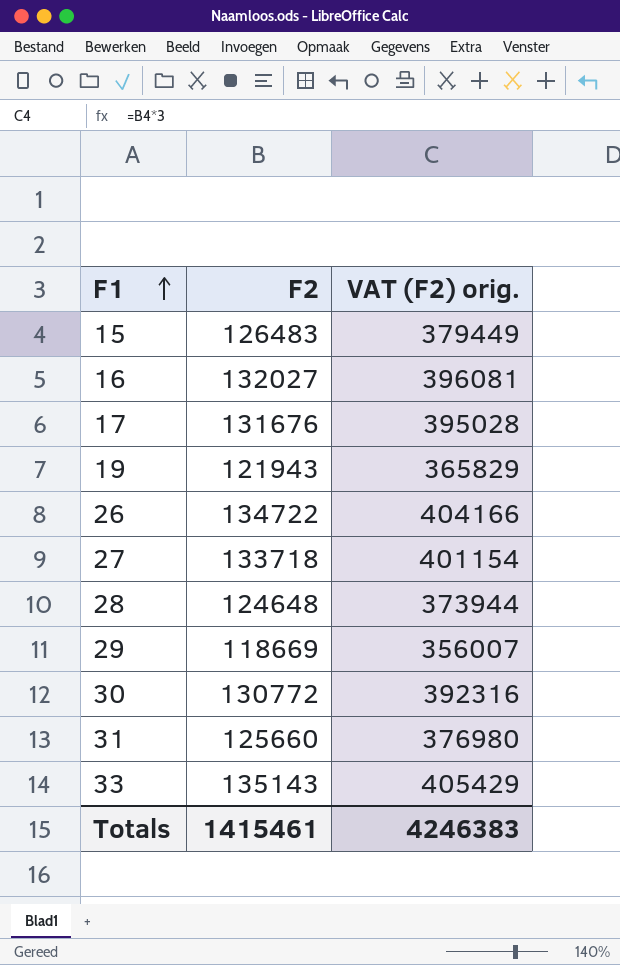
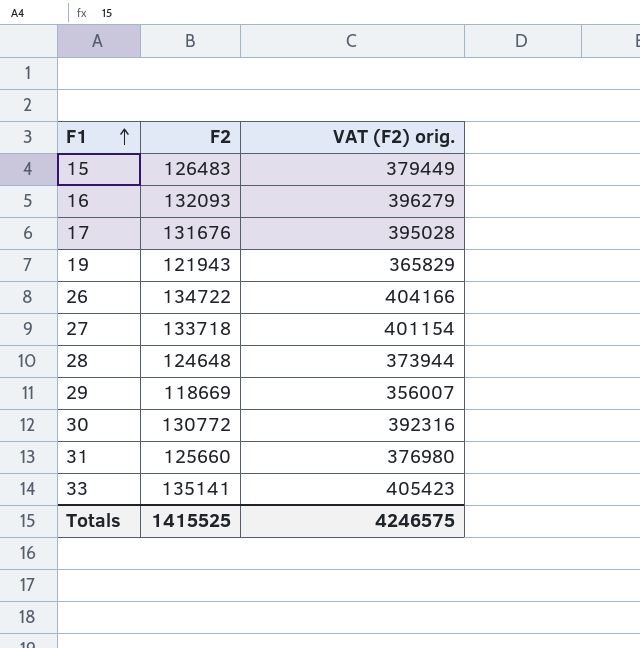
16 | F2: 132027 -> 132093
16 | VAT (F2) orig.: 396081 -> 396279
33 | F2: 135143 -> 135141
33 | VAT (F2) orig.: 405429 -> 405423
Totals | F2: 1415461 -> 1415525
Totals | VAT (F2) orig.: 4246383 -> 4246575

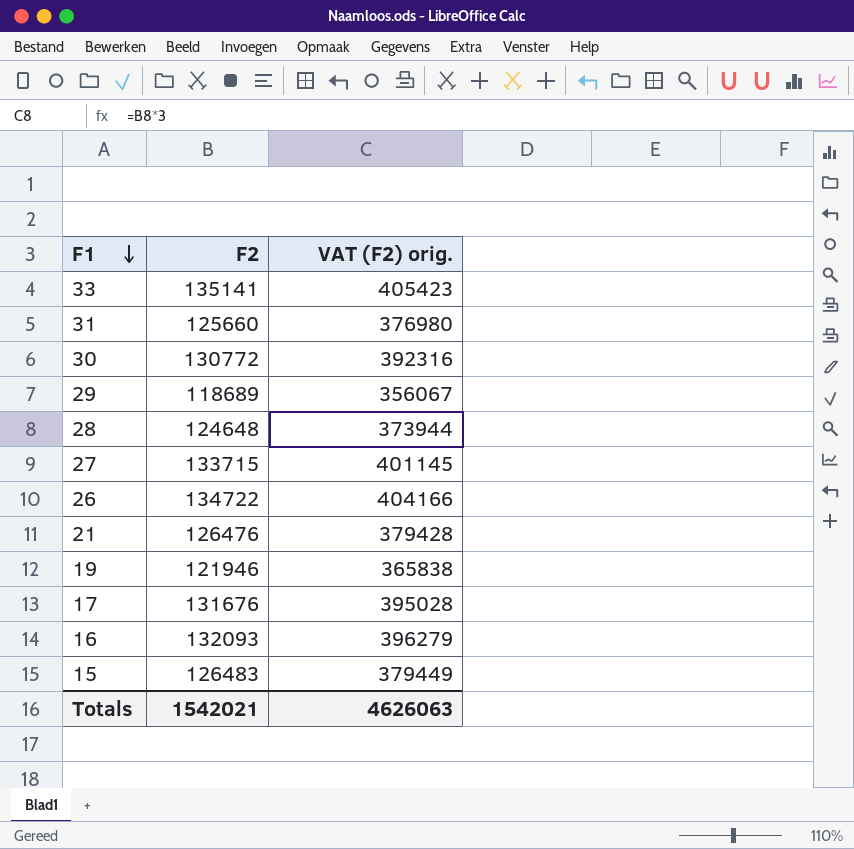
row order: F1 ascending -> F1 descending
29 | F2: 118669 -> 118689
29 | VAT (F2) orig.: 356007 -> 356067
27 | F2: 133718 -> 133715
27 | VAT (F2) orig.: 401154 -> 401145
row 21: none -> 126476 | 379428
19 | F2: 121943 -> 121946
19 | VAT (F2) orig.: 365829 -> 365838
Totals | F2: 1415525 -> 1542021
Totals | VAT (F2) orig.: 4246575 -> 4626063

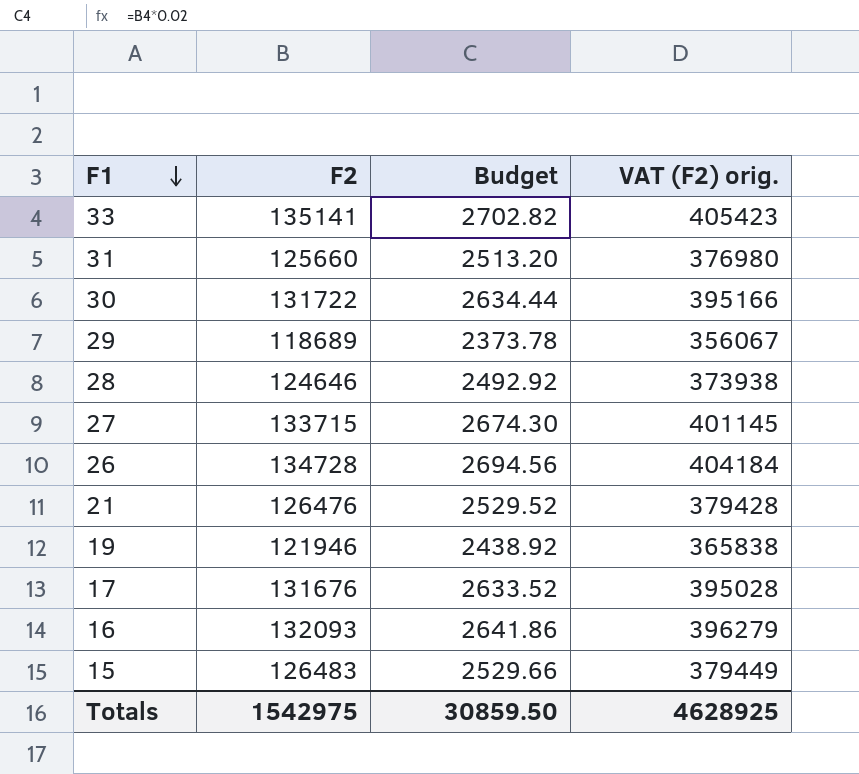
column Budget | formula: none -> [F2] * 0.02
30 | F2: 130772 -> 131722
30 | VAT (F2) orig.: 392316 -> 395166
28 | F2: 124648 -> 124646
28 | VAT (F2) orig.: 373944 -> 373938
26 | F2: 134722 -> 134728
26 | VAT (F2) orig.: 404166 -> 404184
Totals | F2: 1542021 -> 1542975
Totals | VAT (F2) orig.: 4626063 -> 4628925

